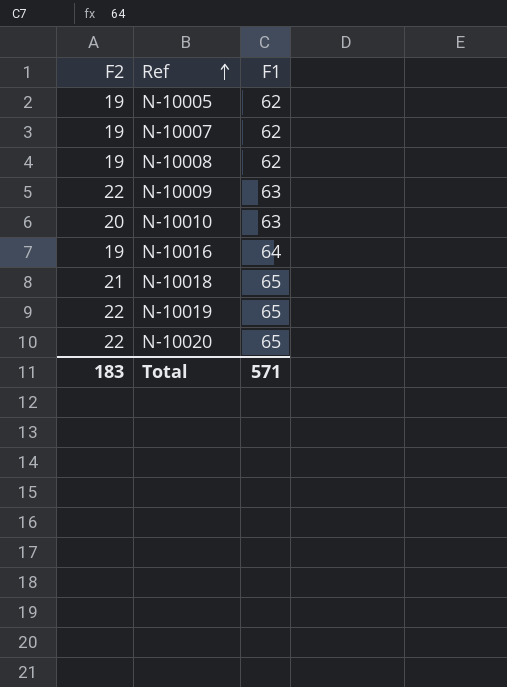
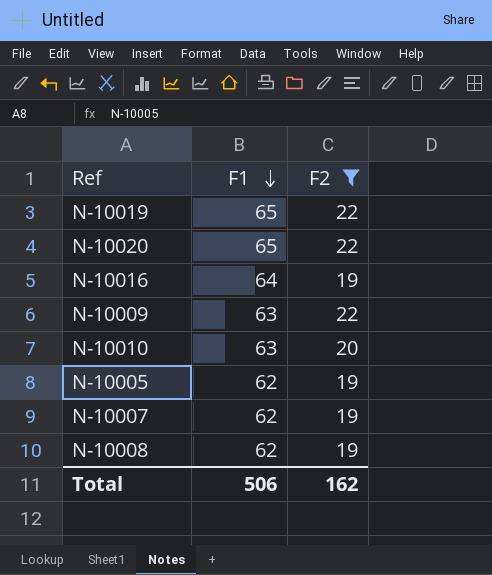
filter: none -> F2 != 21
row order: Ref ascending -> F1 descending
column F2 | position: 1 -> 3
Total | F1: 571 -> 506
Total | F2: 183 -> 162

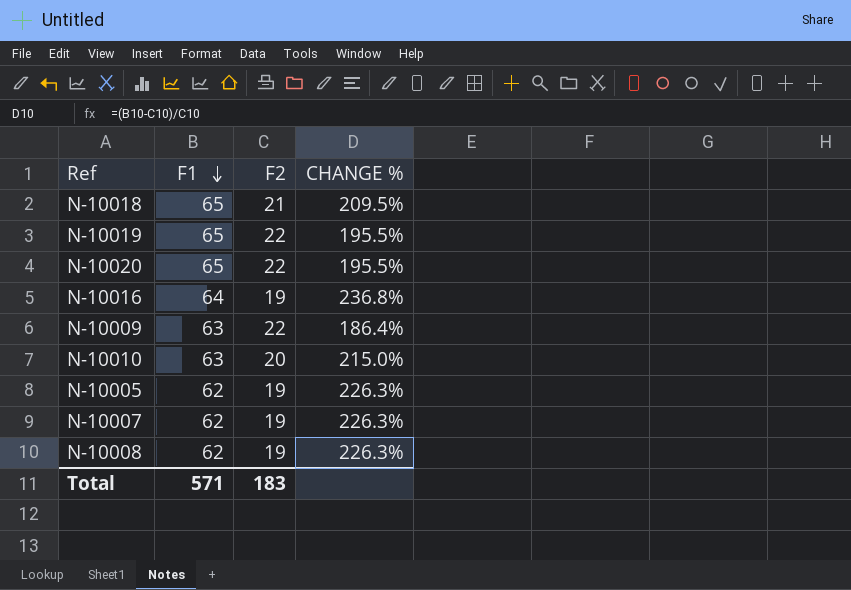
filter: F2 != 21 -> none
column CHANGE % | formula: none -> ([F1] - [F2]) / [F2]
Total | F1: 506 -> 571
Total | F2: 162 -> 183

